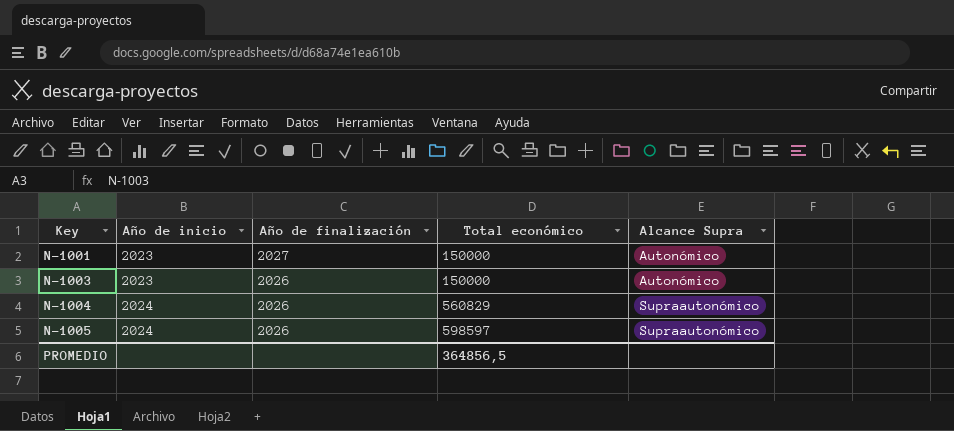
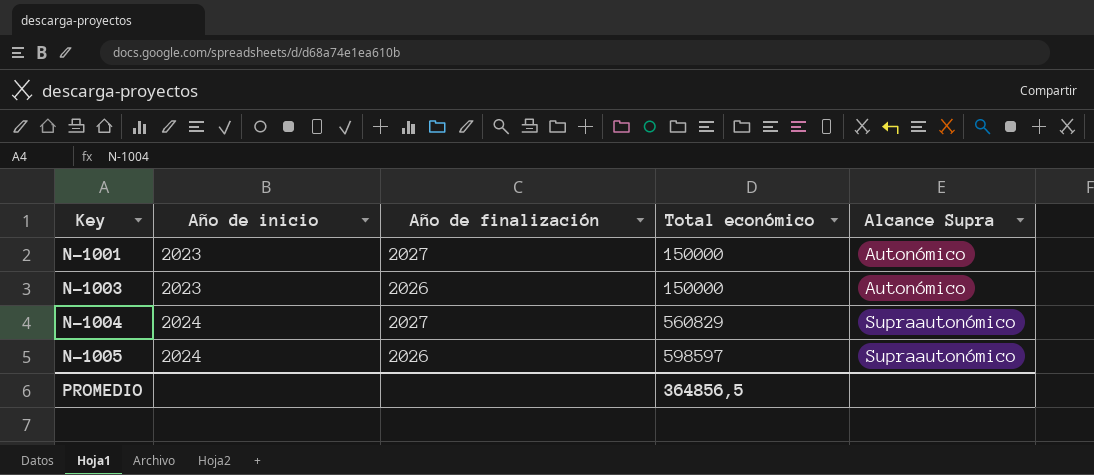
N-1004 | Año de finalización: 2026 -> 2027

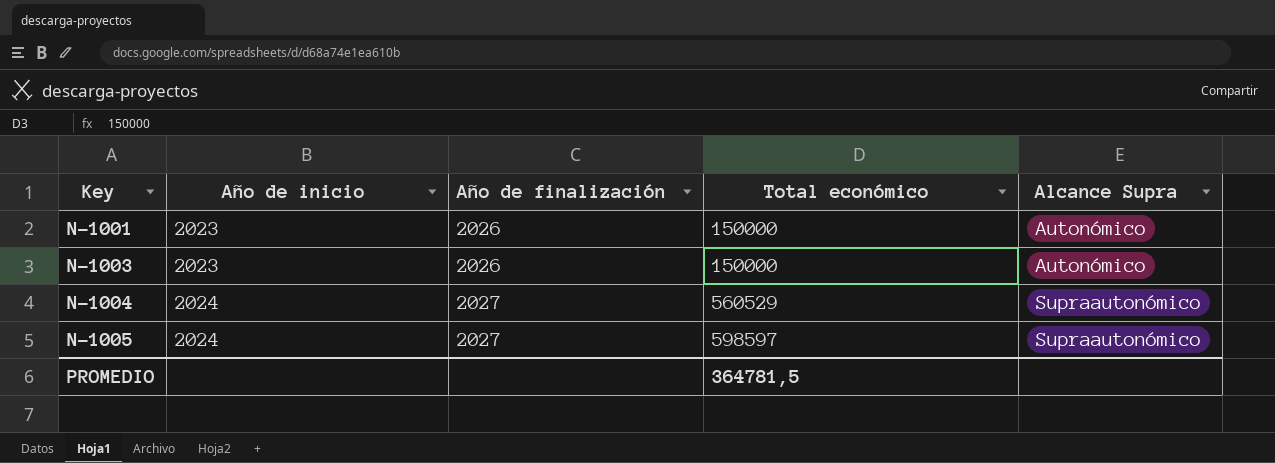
N-1001 | Año de finalización: 2027 -> 2026
N-1004 | Total económico: 560829 -> 560529
N-1005 | Año de finalización: 2026 -> 2027
PROMEDIO | Total económico: 364856,5 -> 364781,5

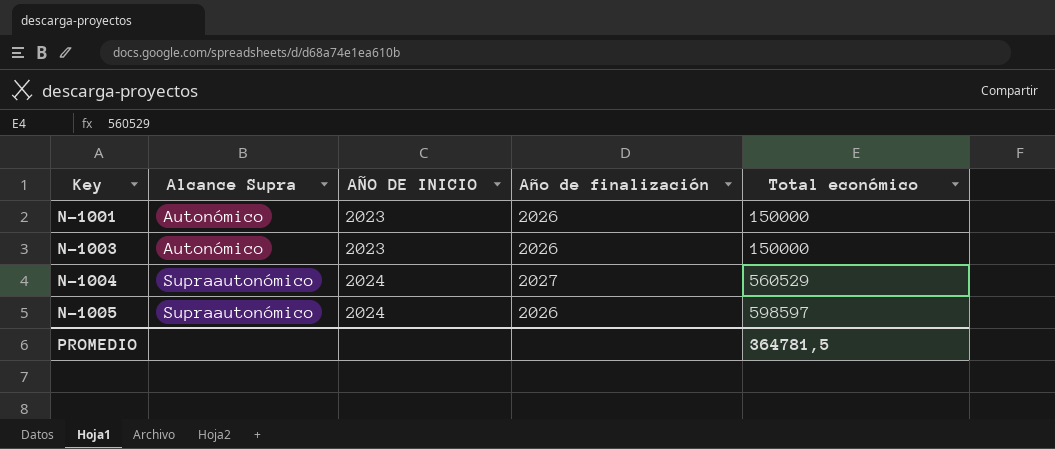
column Alcance Supra | position: 5 -> 2
column name: Año de inicio -> AÑO DE INICIO
N-1005 | Año de finalización: 2027 -> 2026

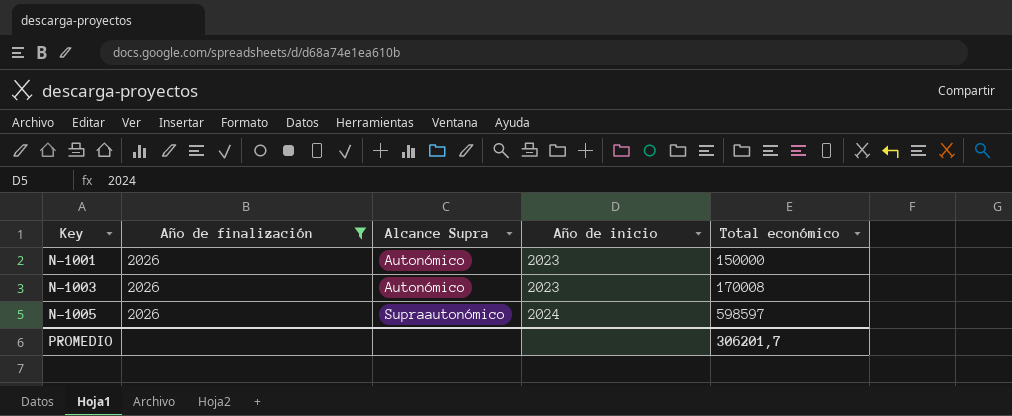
filter: none -> Año de finalización = 2026
column Año de finalización | position: 4 -> 2
column name: AÑO DE INICIO -> Año de inicio
N-1003 | Total económico: 150000 -> 170008
PROMEDIO | Total económico: 364781,5 -> 306201,7

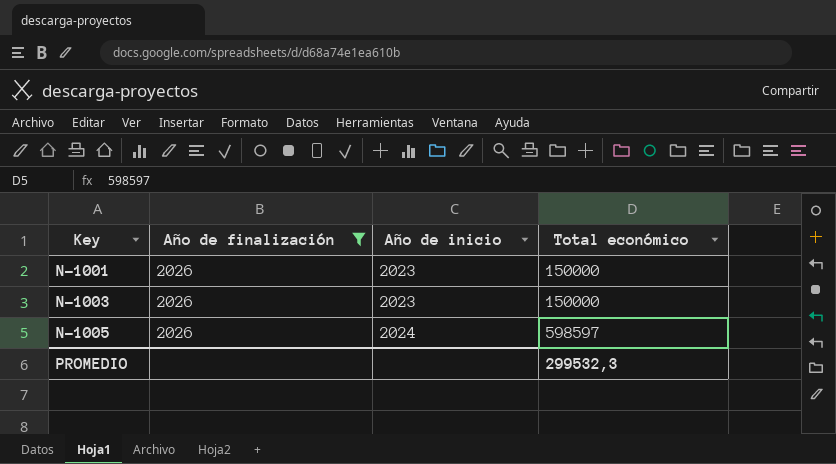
column Alcance Supra | position: 3 -> none
N-1003 | Total económico: 170008 -> 150000
PROMEDIO | Total económico: 306201,7 -> 299532,3

